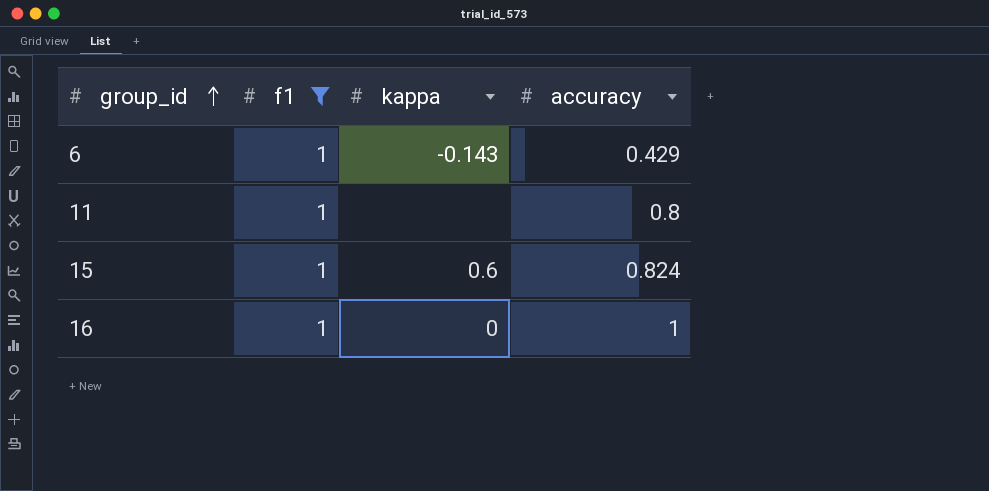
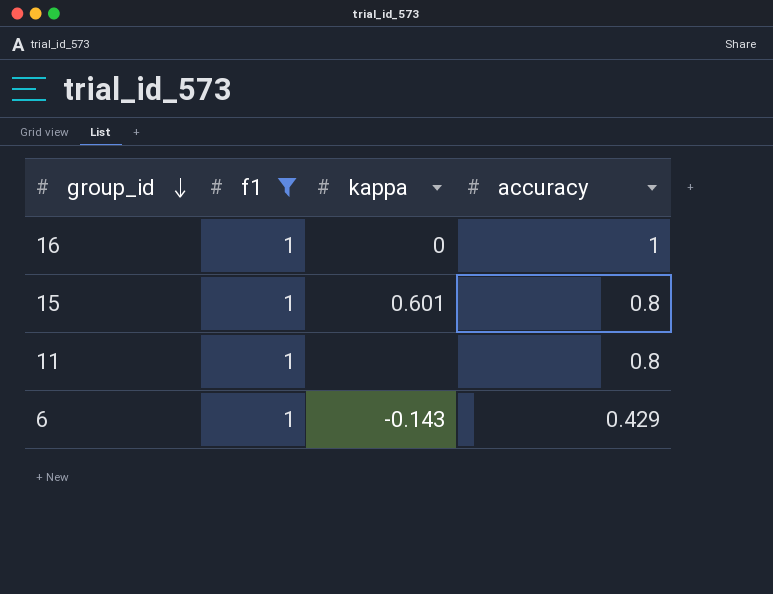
row order: group_id ascending -> group_id descending
15 | kappa: 0.6 -> 0.601
15 | accuracy: 0.824 -> 0.8

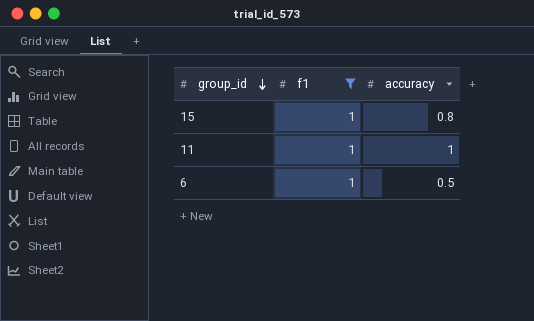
column kappa | position: 3 -> none
row 16: 1 | 0 | 1 -> none
11 | accuracy: 0.8 -> 1
6 | accuracy: 0.429 -> 0.5

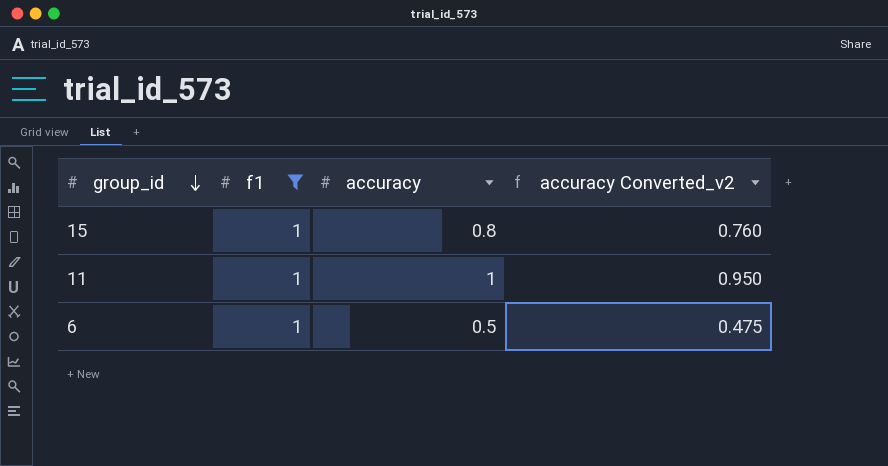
column accuracy Converted_v2 | formula: none -> [accuracy] * 0.95

